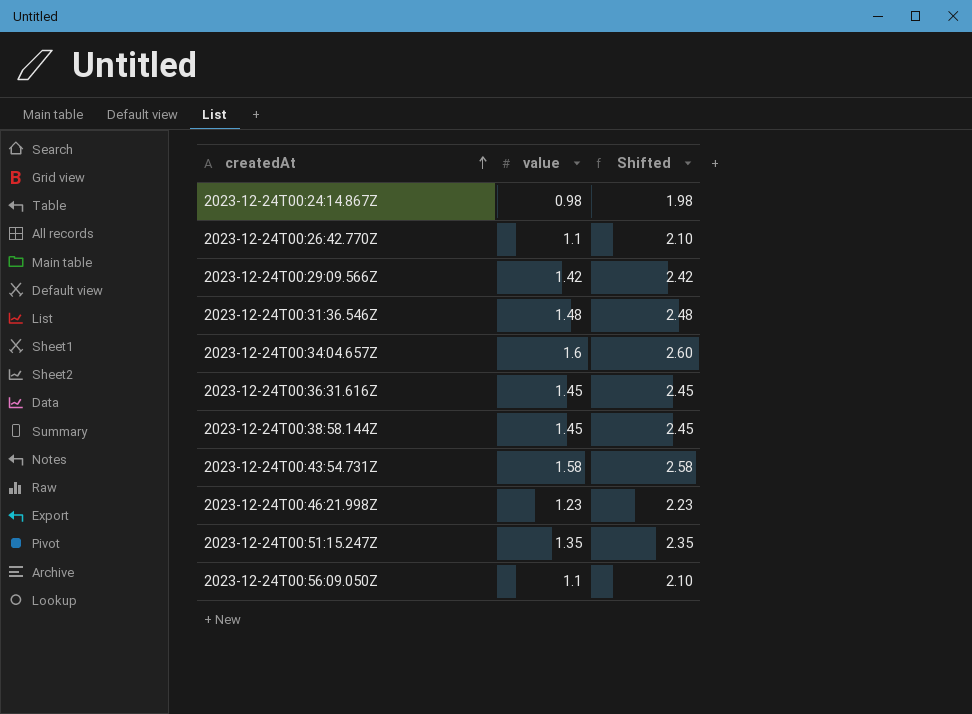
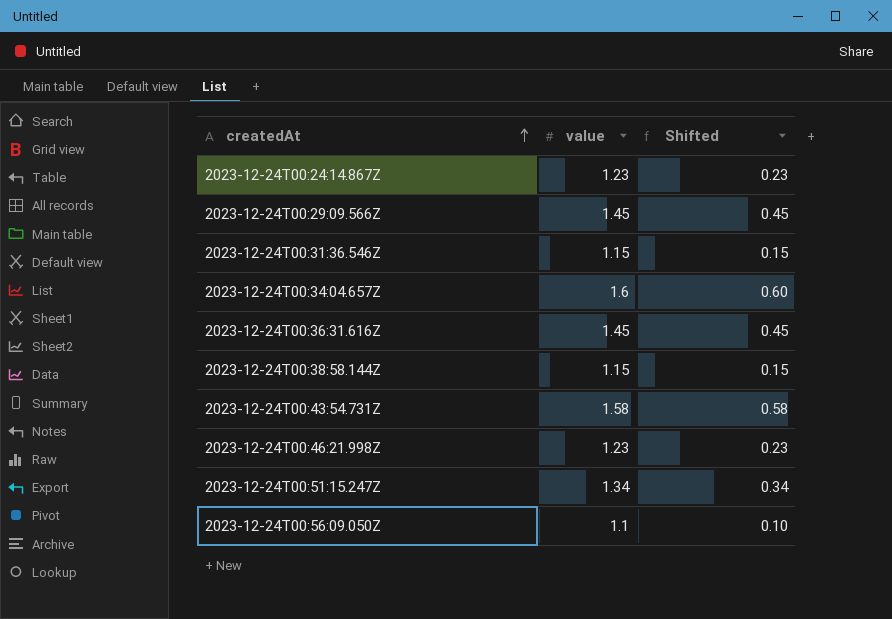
column Shifted | formula: [value] + 1 -> [value] - 1
row 2023-12-24T00:26:42.770Z: 1.1 | 2.10 -> none
2023-12-24T00:24:14.867Z | value: 0.98 -> 1.23
2023-12-24T00:29:09.566Z | value: 1.42 -> 1.45
2023-12-24T00:31:36.546Z | value: 1.48 -> 1.15
2023-12-24T00:38:58.144Z | value: 1.45 -> 1.15
2023-12-24T00:51:15.247Z | value: 1.35 -> 1.34

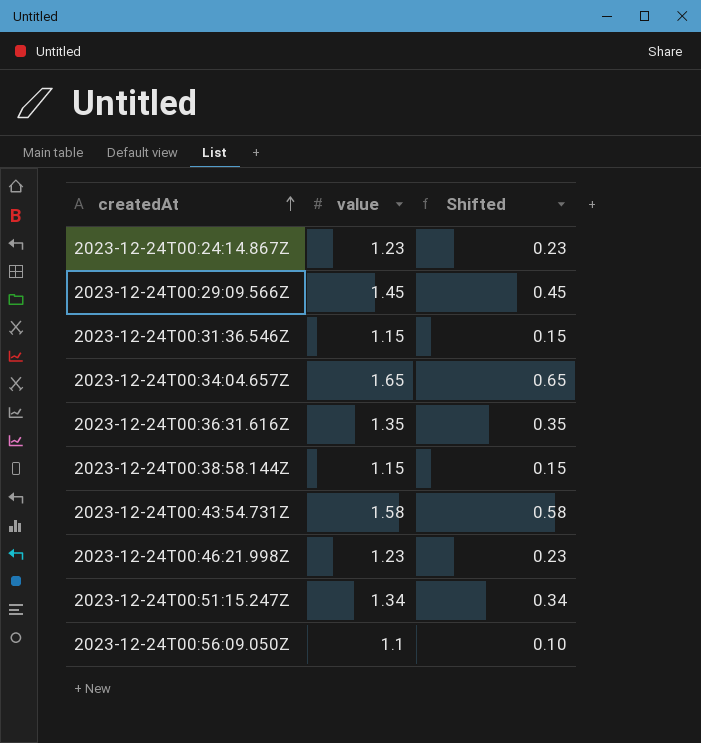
2023-12-24T00:34:04.657Z | value: 1.6 -> 1.65
2023-12-24T00:34:04.657Z | Shifted: 0.60 -> 0.65
2023-12-24T00:36:31.616Z | value: 1.45 -> 1.35
2023-12-24T00:36:31.616Z | Shifted: 0.45 -> 0.35

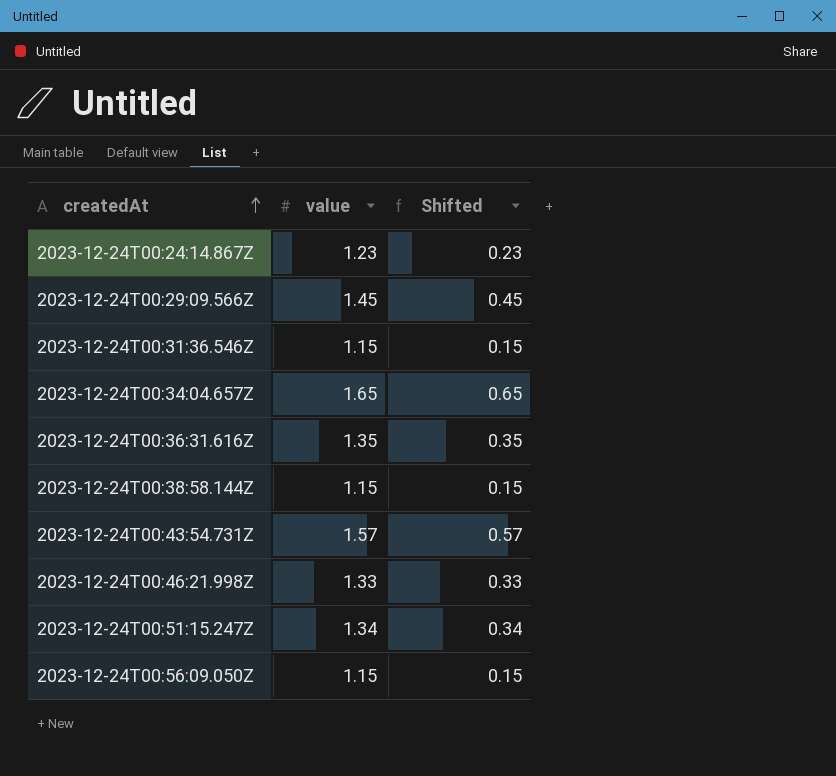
2023-12-24T00:43:54.731Z | value: 1.58 -> 1.57
2023-12-24T00:43:54.731Z | Shifted: 0.58 -> 0.57
2023-12-24T00:46:21.998Z | value: 1.23 -> 1.33
2023-12-24T00:46:21.998Z | Shifted: 0.23 -> 0.33
2023-12-24T00:56:09.050Z | value: 1.1 -> 1.15
2023-12-24T00:56:09.050Z | Shifted: 0.10 -> 0.15

